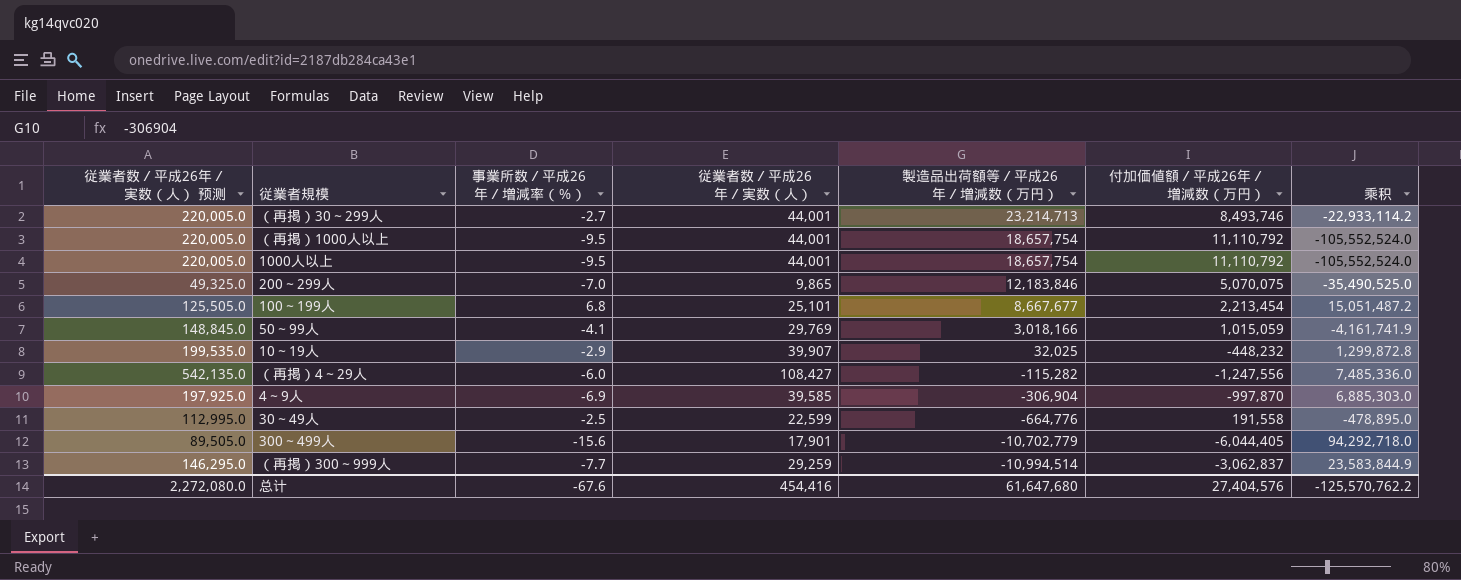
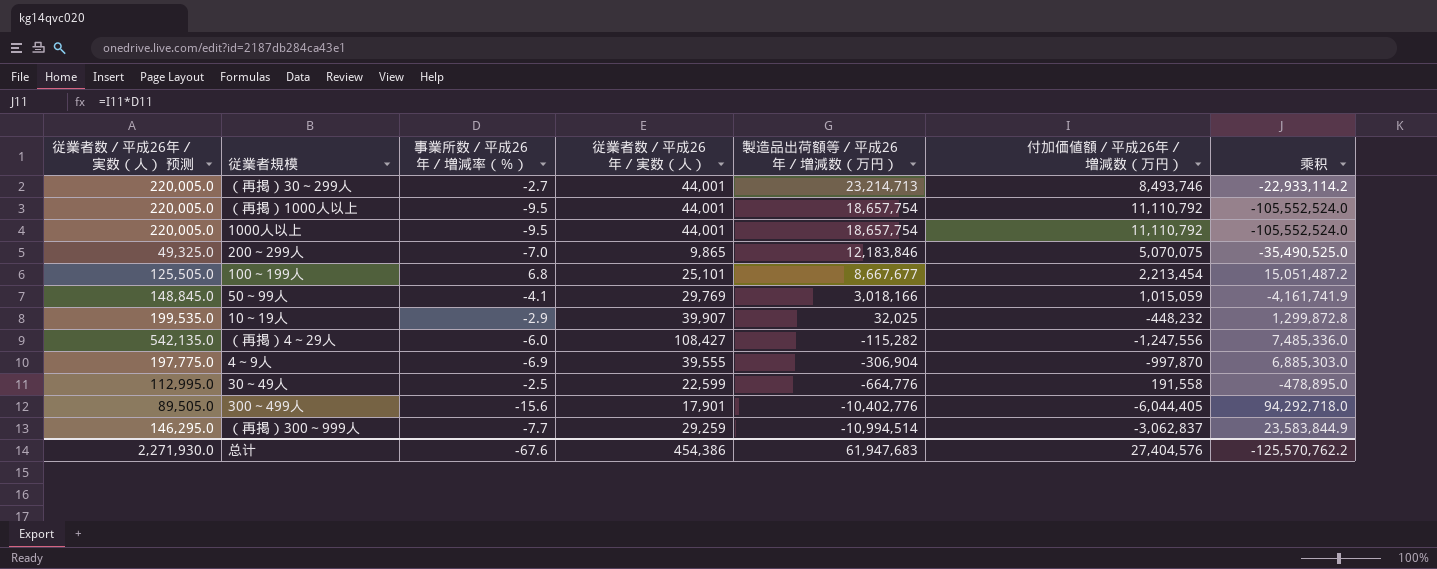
4～9人 | 従業者数／平成26年／実数（人） 预测: 197,925.0 -> 197,775.0
4～9人 | 従業者数／平成26年／実数（人）: 39,585 -> 39,555
300～499人 | 製造品出荷額等／平成26年／増減数（万円）: -10,702,779 -> -10,402,776
总计 | 従業者数／平成26年／実数（人） 预测: 2,272,080.0 -> 2,271,930.0
总计 | 従業者数／平成26年／実数（人）: 454,416 -> 454,386
总计 | 製造品出荷額等／平成26年／増減数（万円）: 61,647,680 -> 61,947,683

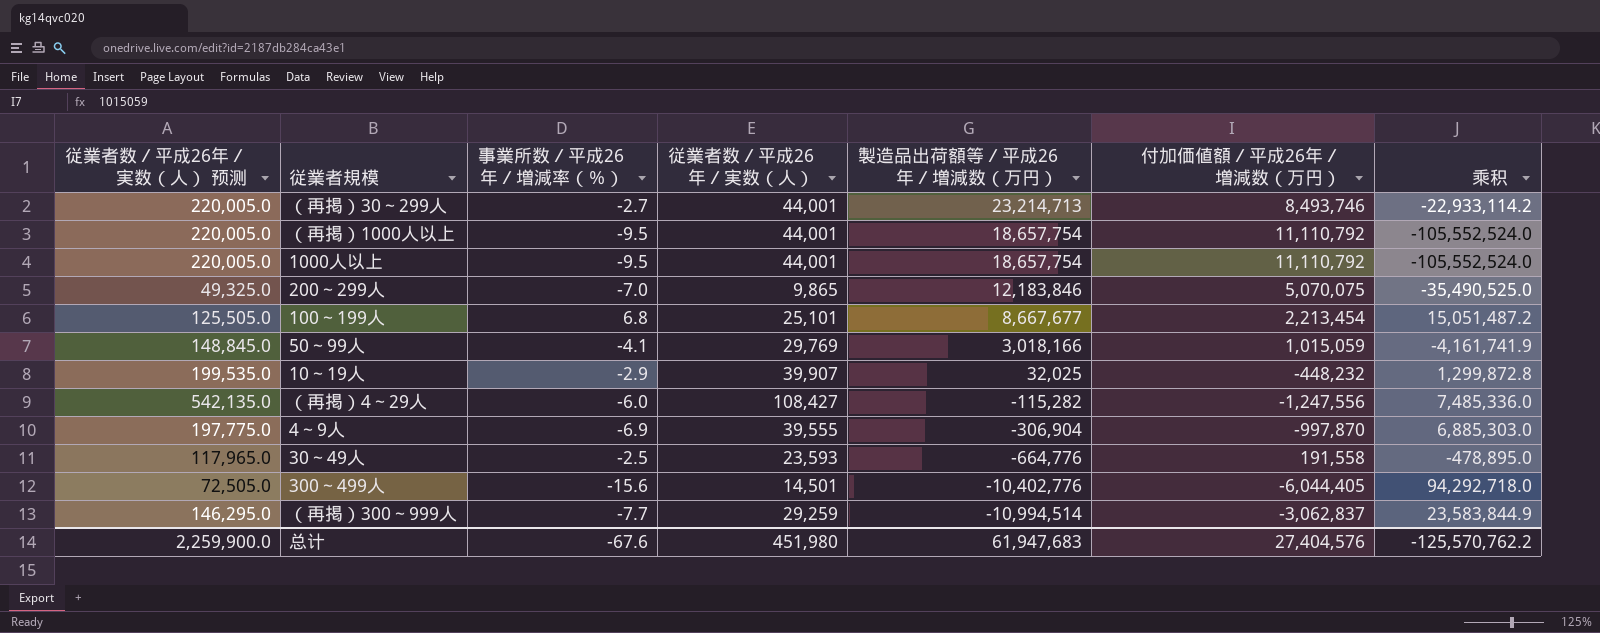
30～49人 | 従業者数／平成26年／実数（人） 预测: 112,995.0 -> 117,965.0
30～49人 | 従業者数／平成26年／実数（人）: 22,599 -> 23,593
300～499人 | 従業者数／平成26年／実数（人） 预测: 89,505.0 -> 72,505.0
300～499人 | 従業者数／平成26年／実数（人）: 17,901 -> 14,501
总计 | 従業者数／平成26年／実数（人） 预测: 2,271,930.0 -> 2,259,900.0
总计 | 従業者数／平成26年／実数（人）: 454,386 -> 451,980

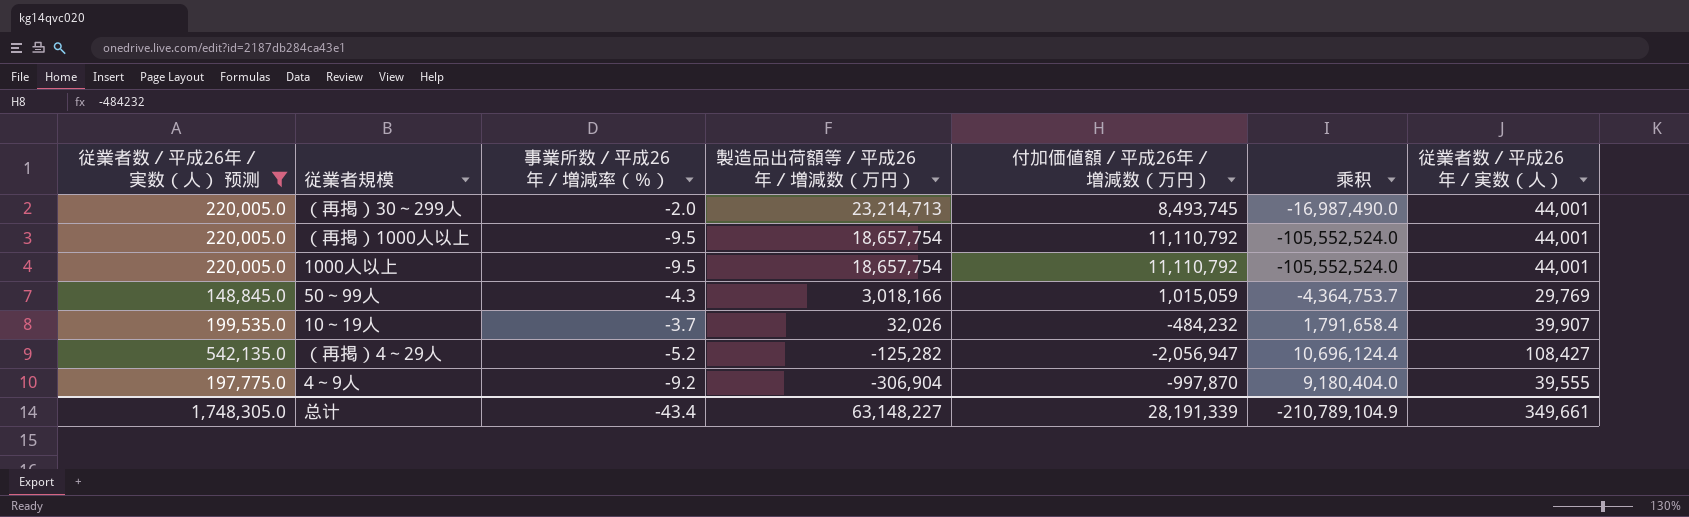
filter: none -> 従業者数／平成26年／実数（人） 预测 >= 148,845.0
column 従業者数／平成26年／実数（人） | position: 4 -> 7
（再掲）30～299人 | 事業所数／平成26年／増減率（％）: -2.7 -> -2.0
（再掲）30～299人 | 付加価値額／平成26年／増減数（万円）: 8,493,746 -> 8,493,745
（再掲）30～299人 | 乘积: -22,933,114.2 -> -16,987,490.0
50～99人 | 事業所数／平成26年／増減率（％）: -4.1 -> -4.3
50～99人 | 乘积: -4,161,741.9 -> -4,364,753.7
10～19人 | 事業所数／平成26年／増減率（％）: -2.9 -> -3.7
10～19人 | 製造品出荷額等／平成26年／増減数（万円）: 32,025 -> 32,026
10～19人 | 付加価値額／平成26年／増減数（万円）: -448,232 -> -484,232
10～19人 | 乘积: 1,299,872.8 -> 1,791,658.4
（再掲）4～29人 | 事業所数／平成26年／増減率（％）: -6.0 -> -5.2
（再掲）4～29人 | 製造品出荷額等／平成26年／増減数（万円）: -115,282 -> -125,282
（再掲）4～29人 | 付加価値額／平成26年／増減数（万円）: -1,247,556 -> -2,056,947
（再掲）4～29人 | 乘积: 7,485,336.0 -> 10,696,124.4
4～9人 | 事業所数／平成26年／増減率（％）: -6.9 -> -9.2
4～9人 | 乘积: 6,885,303.0 -> 9,180,404.0
总计 | 従業者数／平成26年／実数（人） 预测: 2,259,900.0 -> 1,748,305.0
总计 | 事業所数／平成26年／増減率（％）: -67.6 -> -43.4
总计 | 製造品出荷額等／平成26年／増減数（万円）: 61,947,683 -> 63,148,227
总计 | 付加価値額／平成26年／増減数（万円）: 27,404,576 -> 28,191,339
总计 | 乘积: -125,570,762.2 -> -210,789,104.9
总计 | 従業者数／平成26年／実数（人）: 451,980 -> 349,661

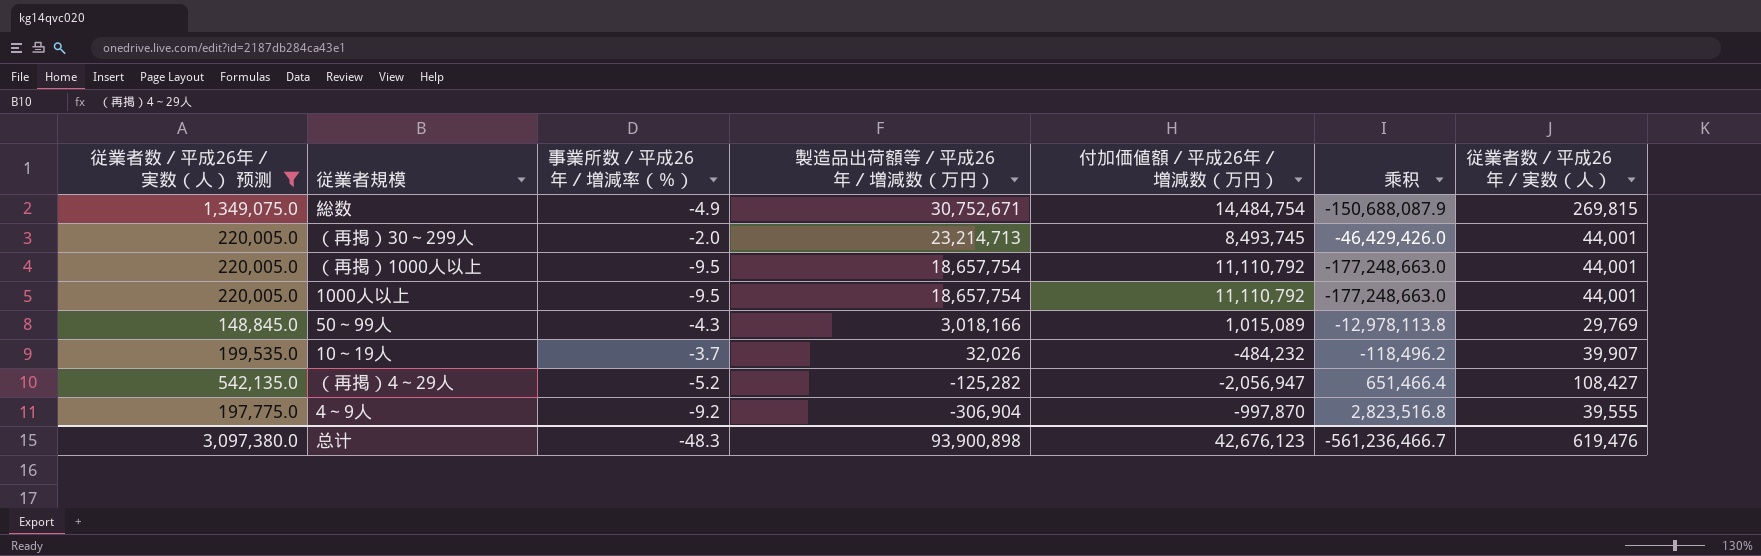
column 乘积 | formula: [事業所数／平成26年／増減率（％）] * [付加価値額／平成26年／増減数（万円）] -> [事業所数／平成26年／増減率（％）] * [製造品出荷額等／平成26年／増減数（万円）]
row 総数: none -> 1,349,075.0 | -4.9 | 30,752,671 | 14,484,754 | -150,688,087.9 | 269,815
50～99人 | 付加価値額／平成26年／増減数（万円）: 1,015,059 -> 1,015,089
总计 | 従業者数／平成26年／実数（人） 预测: 1,748,305.0 -> 3,097,380.0
总计 | 事業所数／平成26年／増減率（％）: -43.4 -> -48.3
总计 | 製造品出荷額等／平成26年／増減数（万円）: 63,148,227 -> 93,900,898
总计 | 付加価値額／平成26年／増減数（万円）: 28,191,339 -> 42,676,123
总计 | 乘积: -210,789,104.9 -> -561,236,466.7
总计 | 従業者数／平成26年／実数（人）: 349,661 -> 619,476

